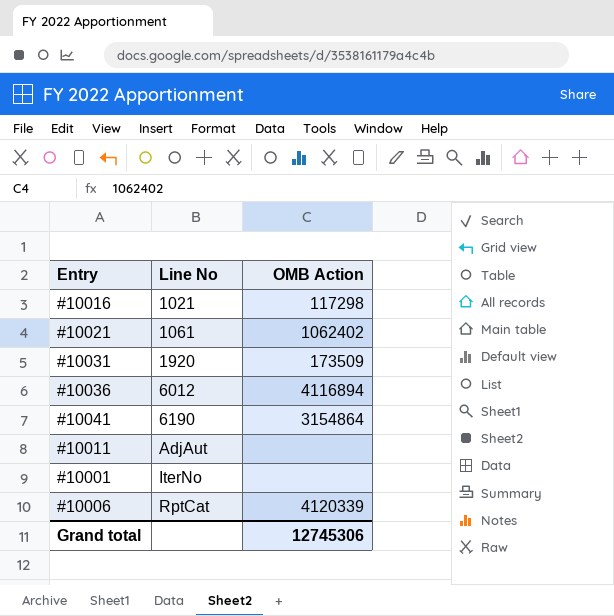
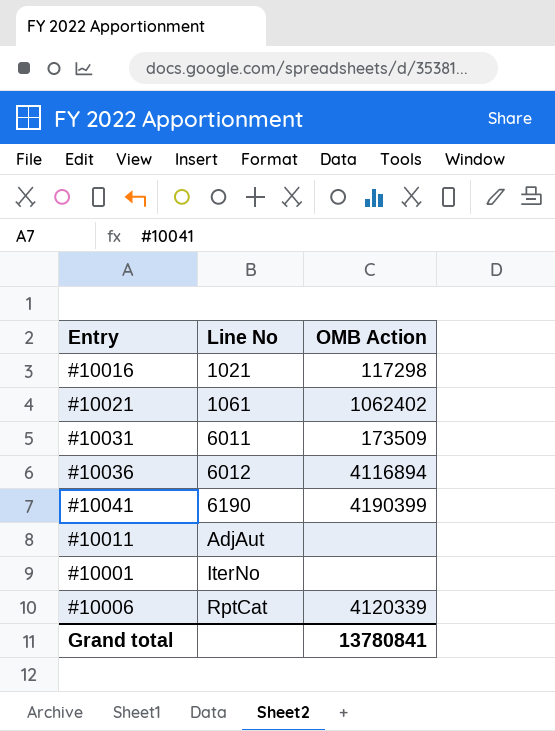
#10031 | Line No: 1920 -> 6011
#10041 | OMB Action: 3154864 -> 4190399
Grand total | OMB Action: 12745306 -> 13780841

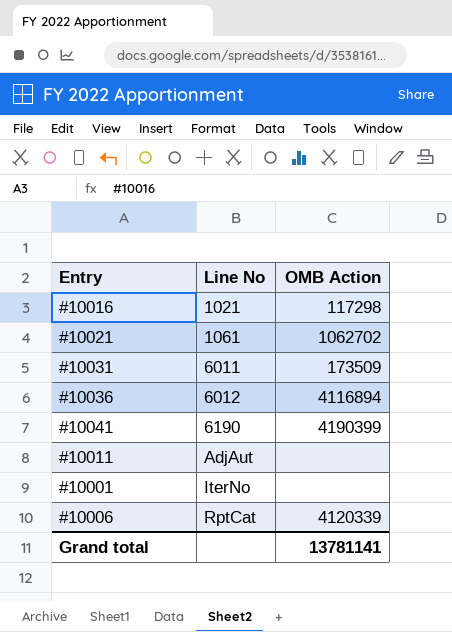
#10021 | OMB Action: 1062402 -> 1062702
Grand total | OMB Action: 13780841 -> 13781141

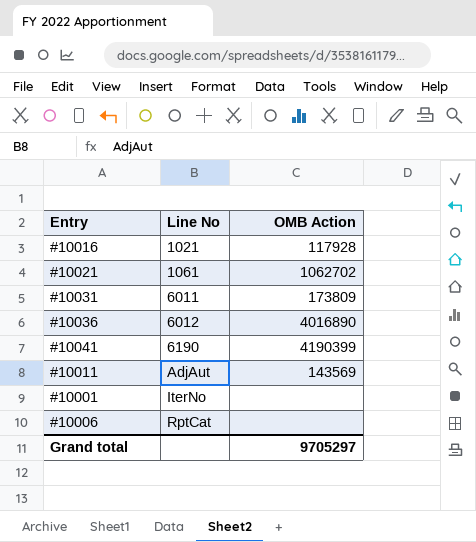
#10016 | OMB Action: 117298 -> 117928
#10031 | OMB Action: 173509 -> 173809
#10036 | OMB Action: 4116894 -> 4016890
#10011 | OMB Action: none -> 143569
#10006 | OMB Action: 4120339 -> none
Grand total | OMB Action: 13781141 -> 9705297

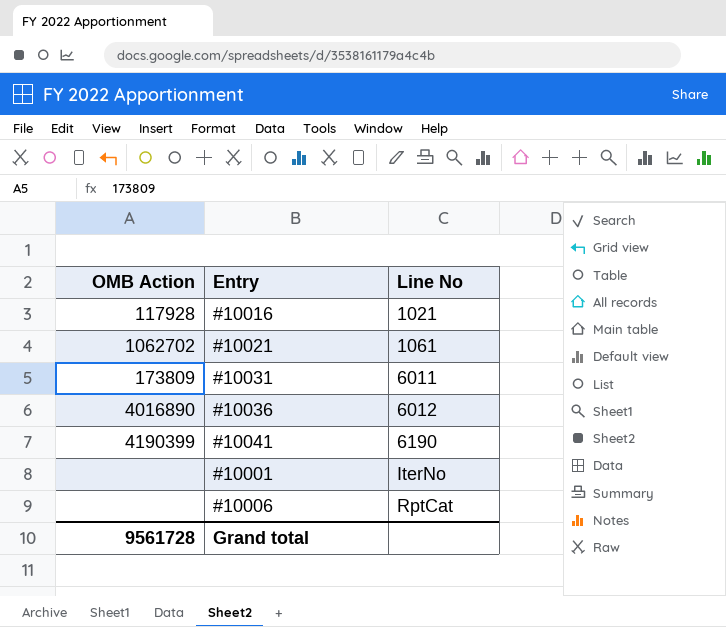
column OMB Action | position: 3 -> 1
row #10011: AdjAut | 143569 -> none
Grand total | OMB Action: 9705297 -> 9561728

